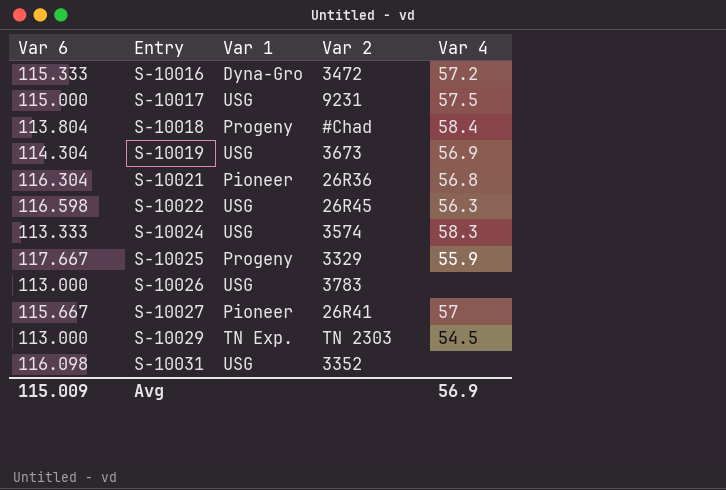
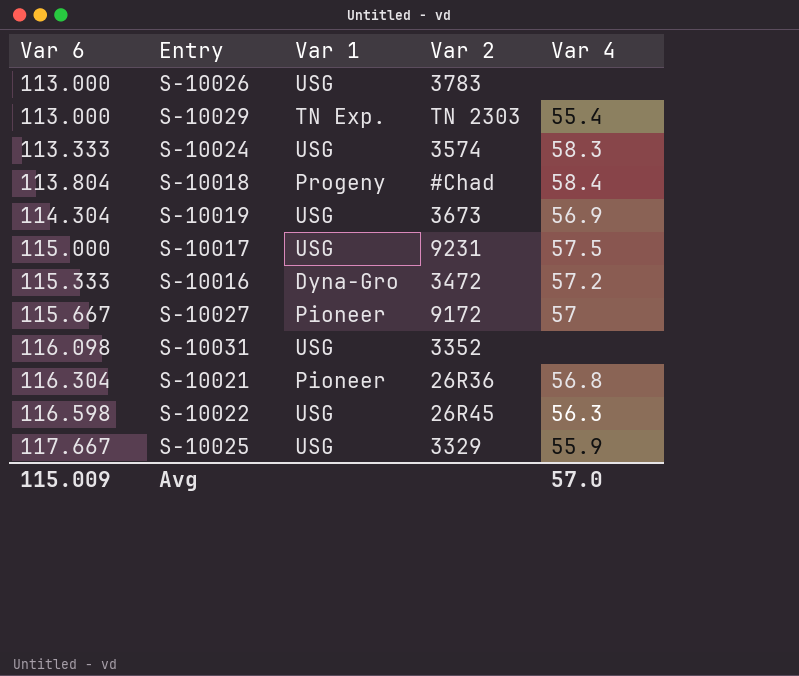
row order: Entry ascending -> Var 6 ascending
S-10029 | Var 4: 54.5 -> 55.4
S-10027 | Var 2: 26R41 -> 9172
S-10025 | Var 1: Progeny -> USG
Avg | Var 4: 56.9 -> 57.0

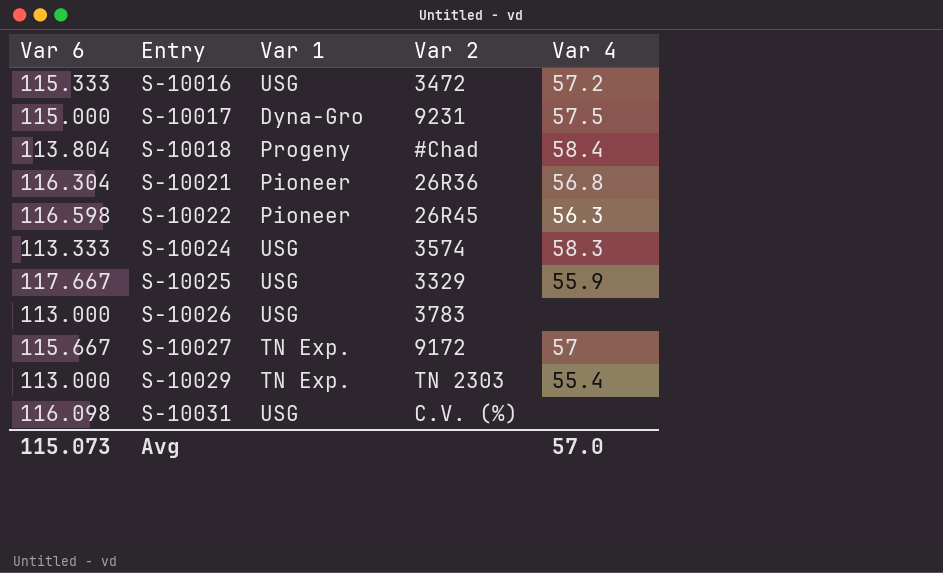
row order: Var 6 ascending -> Entry ascending
row S-10019: 114.304 | USG | 3673 | 56.9 -> none
S-10016 | Var 1: Dyna-Gro -> USG
S-10017 | Var 1: USG -> Dyna-Gro
S-10022 | Var 1: USG -> Pioneer
S-10027 | Var 1: Pioneer -> TN Exp.
S-10031 | Var 2: 3352 -> C.V. (%)
Avg | Var 6: 115.009 -> 115.073

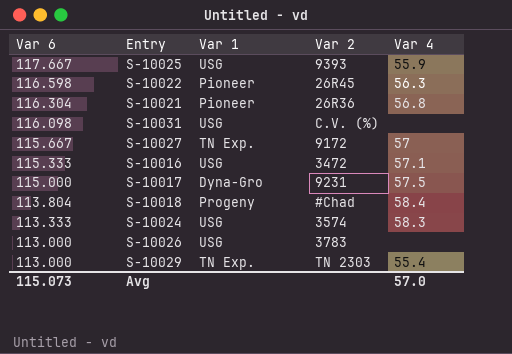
row order: Entry ascending -> Var 6 descending
S-10025 | Var 2: 3329 -> 9393
S-10016 | Var 4: 57.2 -> 57.1

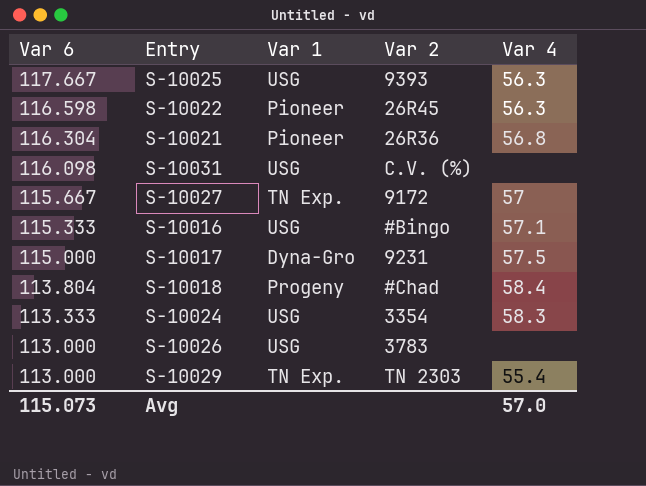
S-10025 | Var 4: 55.9 -> 56.3
S-10016 | Var 2: 3472 -> #Bingo
S-10024 | Var 2: 3574 -> 3354

